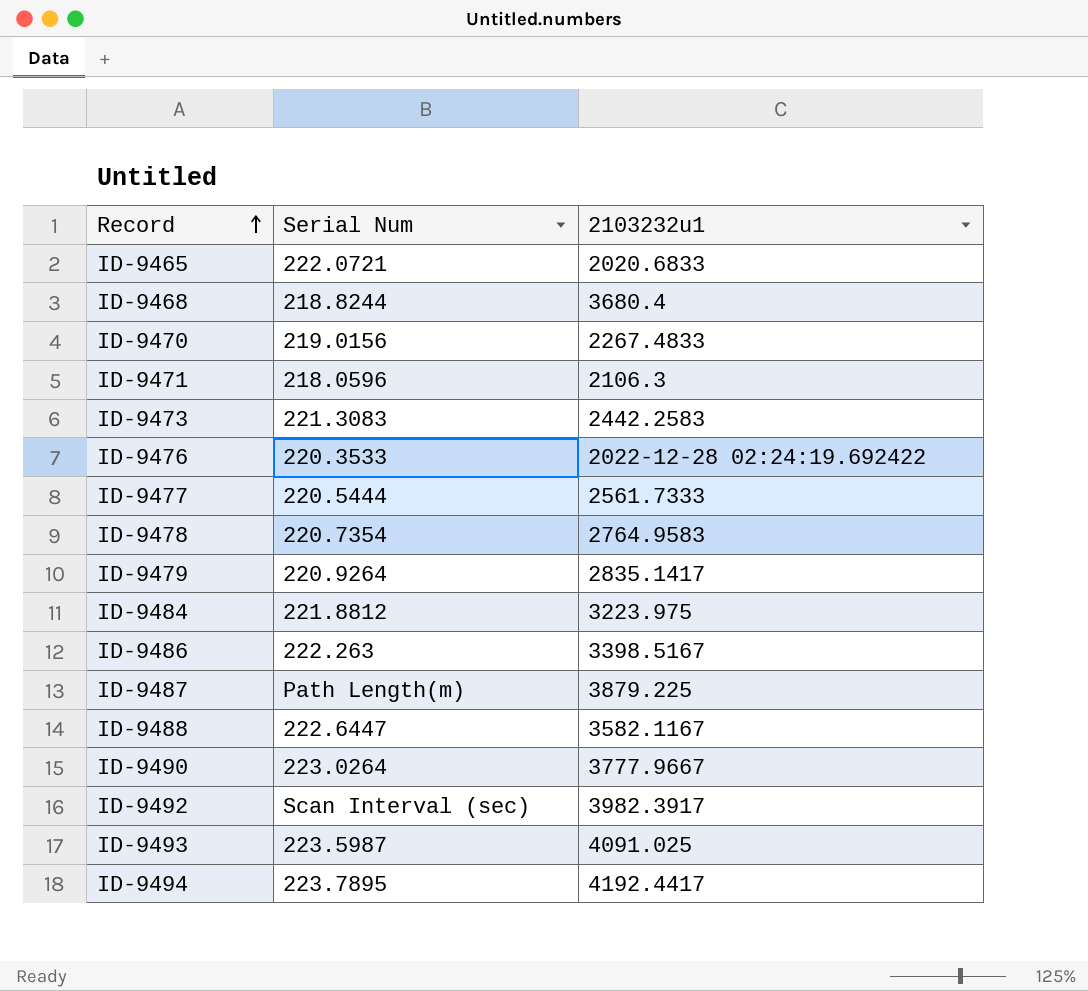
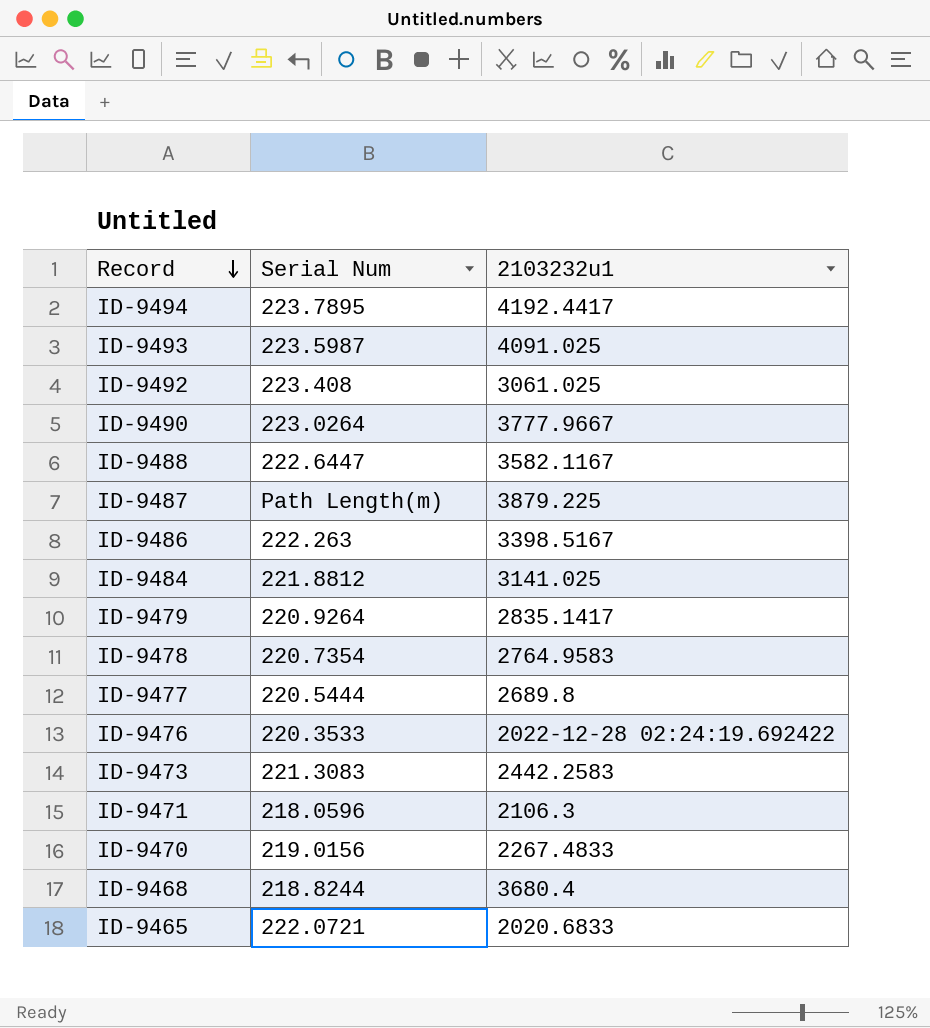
row order: Record ascending -> Record descending
ID-9492 | Serial Num: Scan Interval (sec) -> 223.408
ID-9492 | 2103232u1: 3982.3917 -> 3061.025
ID-9484 | 2103232u1: 3223.975 -> 3141.025
ID-9477 | 2103232u1: 2561.7333 -> 2689.8

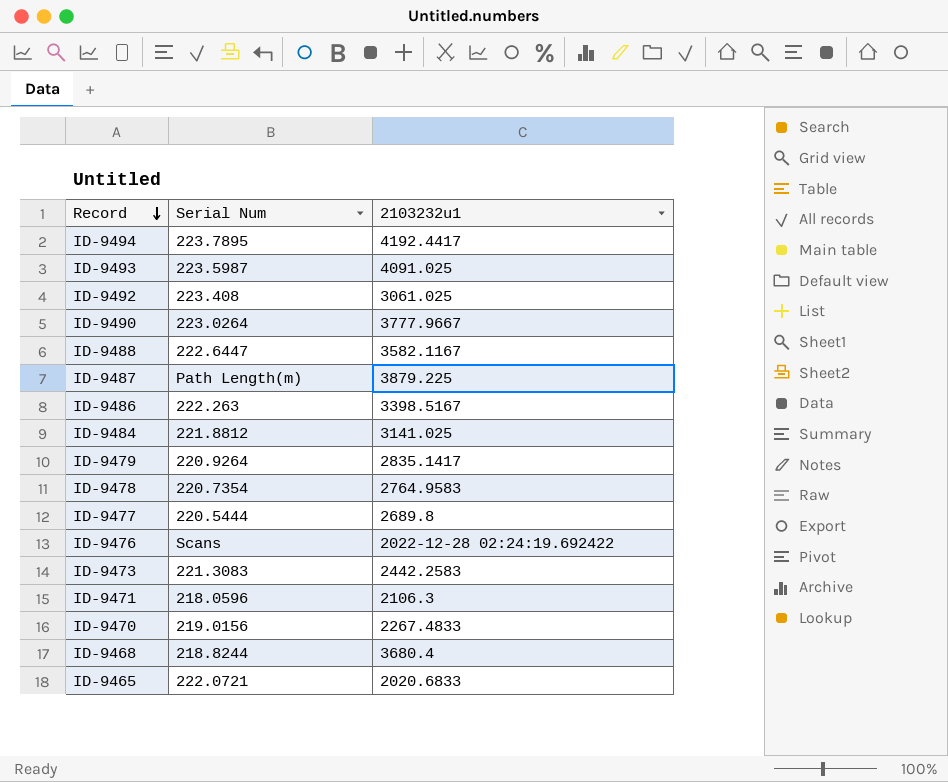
ID-9476 | Serial Num: 220.3533 -> Scans

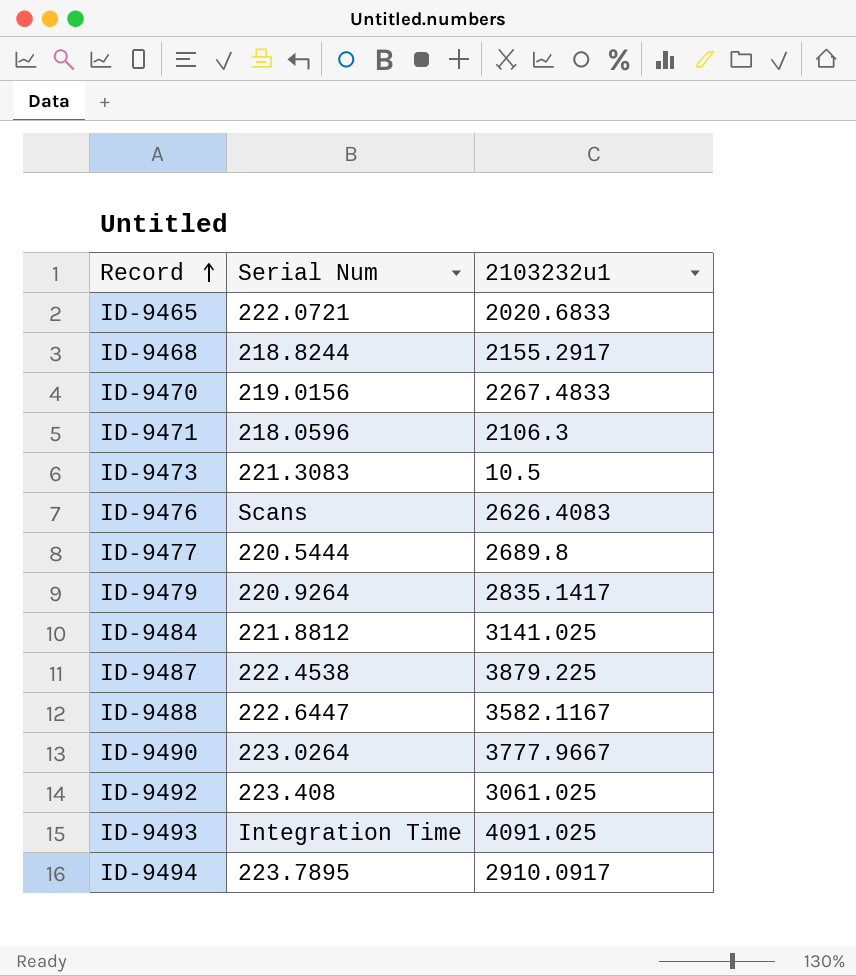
row order: Record descending -> Record ascending
row ID-9486: 222.263 | 3398.5167 -> none
row ID-9478: 220.7354 | 2764.9583 -> none
ID-9468 | 2103232u1: 3680.4 -> 2155.2917
ID-9473 | 2103232u1: 2442.2583 -> 10.5
ID-9476 | 2103232u1: 2022-12-28 02:24:19.692422 -> 2626.4083
ID-9487 | Serial Num: Path Length(m) -> 222.4538
ID-9493 | Serial Num: 223.5987 -> Integration Time
ID-9494 | 2103232u1: 4192.4417 -> 2910.0917

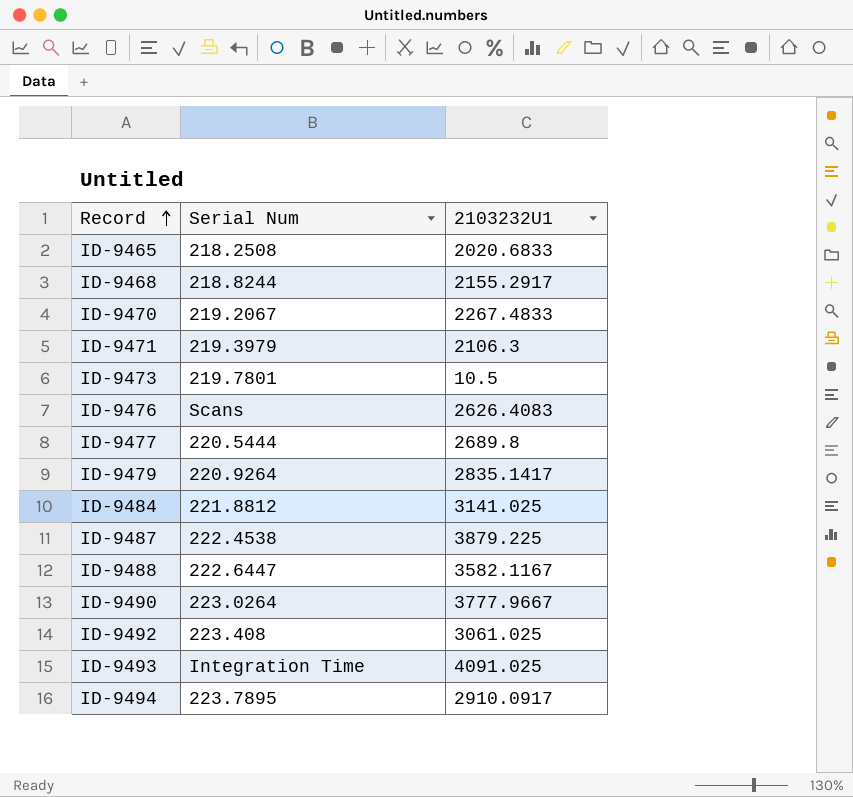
column name: 2103232u1 -> 2103232U1
ID-9465 | Serial Num: 222.0721 -> 218.2508
ID-9470 | Serial Num: 219.0156 -> 219.2067
ID-9471 | Serial Num: 218.0596 -> 219.3979
ID-9473 | Serial Num: 221.3083 -> 219.7801

